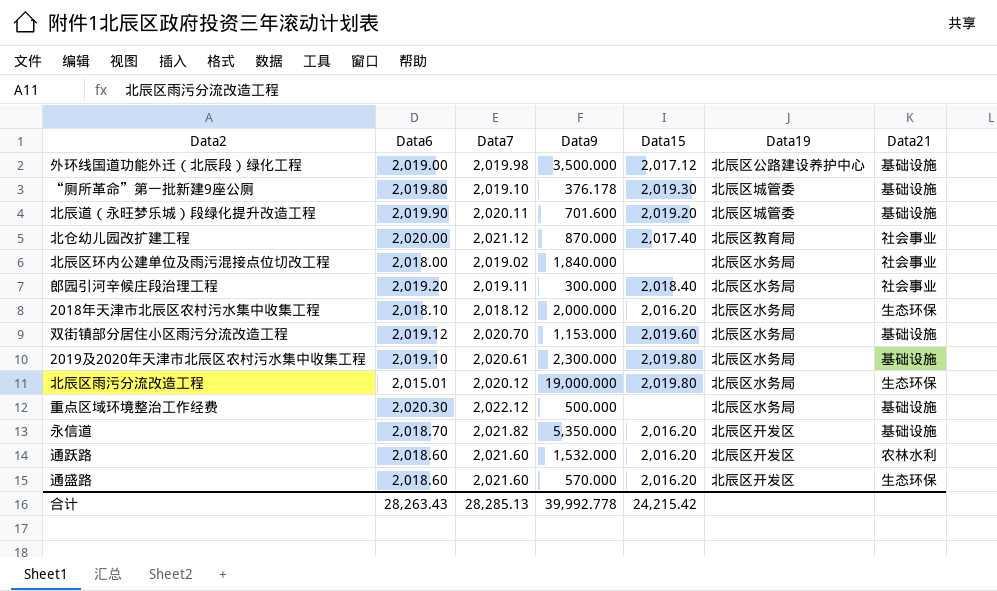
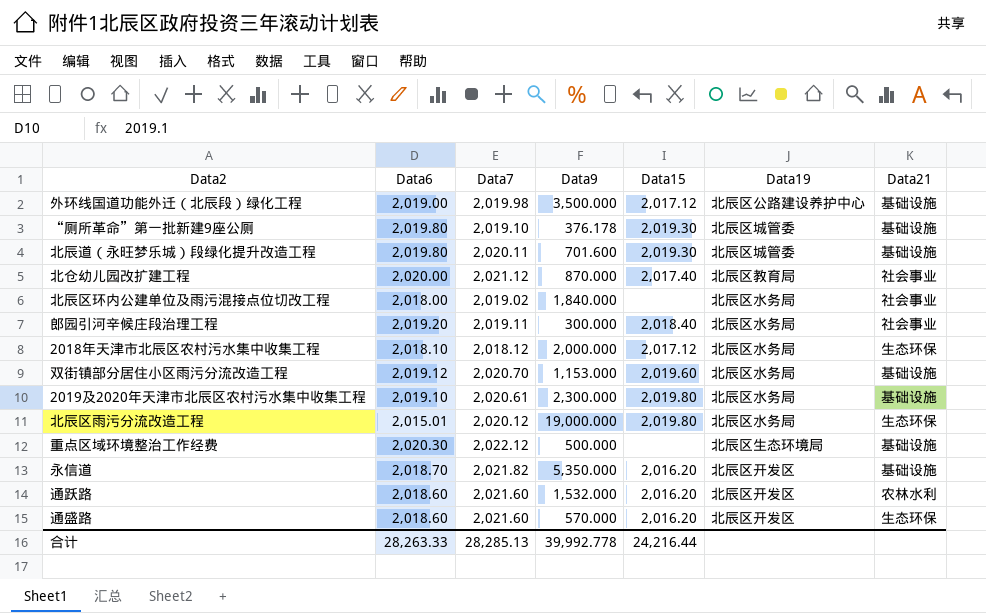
北辰道（永旺梦乐城）段绿化提升改造工程 | Data6: 2,019.90 -> 2,019.80
北辰道（永旺梦乐城）段绿化提升改造工程 | Data15: 2,019.20 -> 2,019.30
2018年天津市北辰区农村污水集中收集工程 | Data15: 2,016.20 -> 2,017.12
重点区域环境整治工作经费 | Data19: 北辰区水务局 -> 北辰区生态环境局
合计 | Data6: 28,263.43 -> 28,263.33
合计 | Data15: 24,215.42 -> 24,216.44

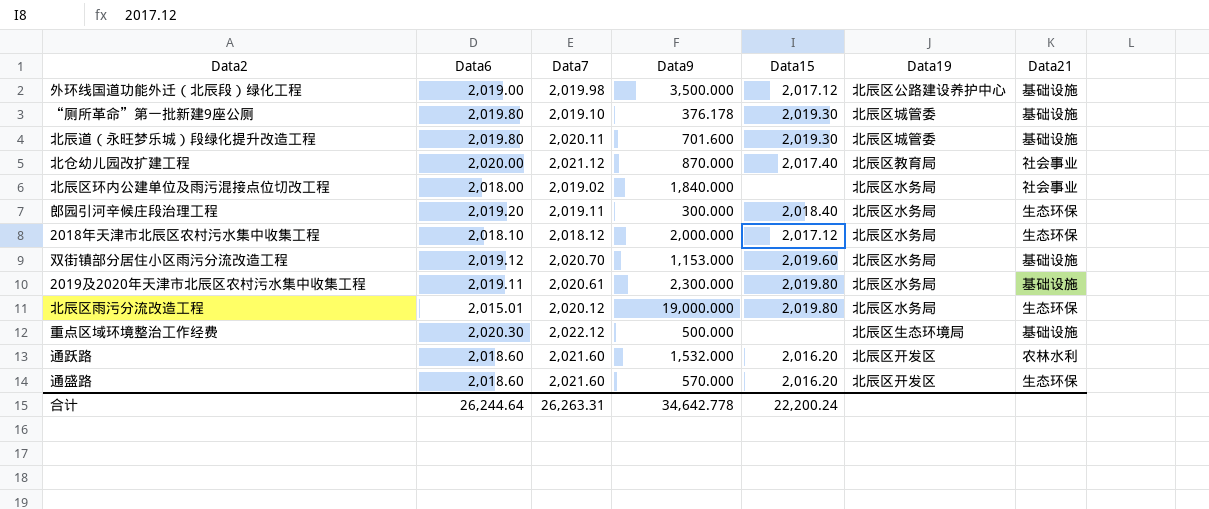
row 永信道: 2,018.70 | 2,021.82 | 5,350.000 | 2,016.20 | 北辰区开发区 | 基础设施 -> none
郎园引河辛候庄段治理工程 | Data21: 社会事业 -> 生态环保
2019及2020年天津市北辰区农村污水集中收集工程 | Data6: 2,019.10 -> 2,019.11
合计 | Data6: 28,263.33 -> 26,244.64
合计 | Data7: 28,285.13 -> 26,263.31
合计 | Data9: 39,992.778 -> 34,642.778
合计 | Data15: 24,216.44 -> 22,200.24

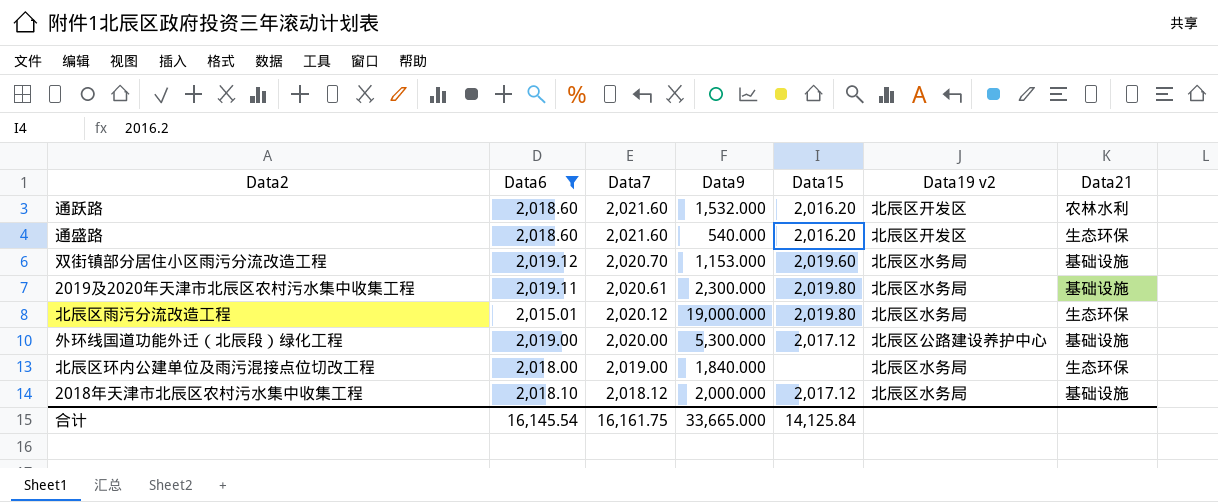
filter: none -> Data6 <= 2,019.12
row order: none -> Data7 descending
column name: Data19 -> Data19 v2
通盛路 | Data9: 570.000 -> 540.000
外环线国道功能外迁（北辰段）绿化工程 | Data7: 2,019.98 -> 2,020.00
外环线国道功能外迁（北辰段）绿化工程 | Data9: 3,500.000 -> 5,300.000
北辰区环内公建单位及雨污混接点位切改工程 | Data7: 2,019.02 -> 2,019.00
北辰区环内公建单位及雨污混接点位切改工程 | Data21: 社会事业 -> 生态环保
2018年天津市北辰区农村污水集中收集工程 | Data21: 生态环保 -> 基础设施
合计 | Data6: 26,244.64 -> 16,145.54
合计 | Data7: 26,263.31 -> 16,161.75
合计 | Data9: 34,642.778 -> 33,665.000
合计 | Data15: 22,200.24 -> 14,125.84

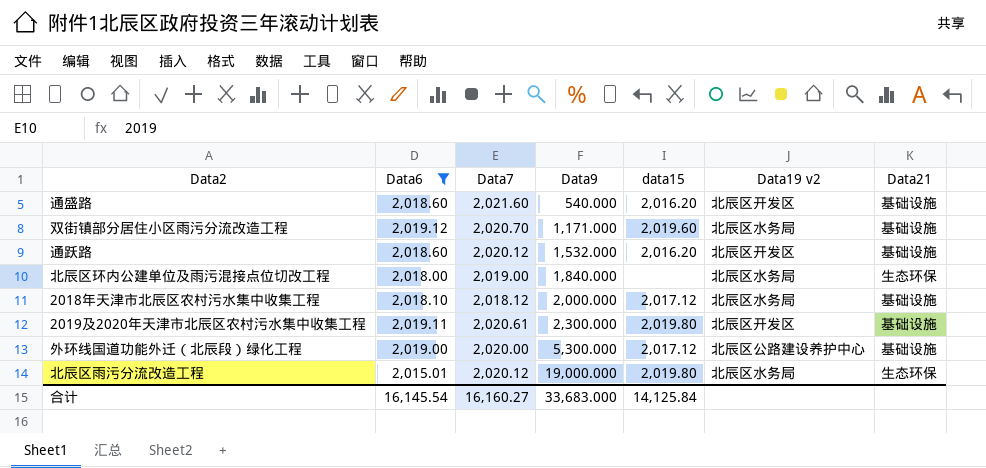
row order: Data7 descending -> Data9 ascending
column name: Data15 -> data15
通盛路 | Data21: 生态环保 -> 基础设施
双街镇部分居住小区雨污分流改造工程 | Data9: 1,153.000 -> 1,171.000
通跃路 | Data7: 2,021.60 -> 2,020.12
通跃路 | Data21: 农林水利 -> 基础设施
2019及2020年天津市北辰区农村污水集中收集工程 | Data19 v2: 北辰区水务局 -> 北辰区开发区
合计 | Data7: 16,161.75 -> 16,160.27
合计 | Data9: 33,665.000 -> 33,683.000

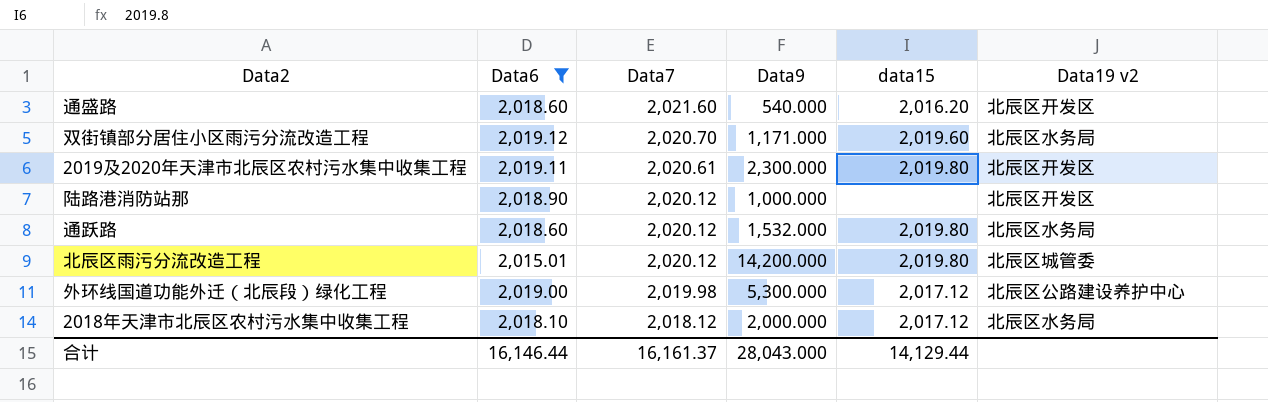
row order: Data9 ascending -> Data7 descending
column Data21 | position: 7 -> none
row 北辰区环内公建单位及雨污混接点位切改工程: 2,018.00 | 2,019.00 | 1,840.000 | none | 北辰区水务局 | 生态环保 -> none
row 陆路港消防站那: none -> 2,018.90 | 2,020.12 | 1,000.000 | none | 北辰区开发区
通跃路 | data15: 2,016.20 -> 2,019.80
通跃路 | Data19 v2: 北辰区开发区 -> 北辰区水务局
北辰区雨污分流改造工程 | Data9: 19,000.000 -> 14,200.000
北辰区雨污分流改造工程 | Data19 v2: 北辰区水务局 -> 北辰区城管委
外环线国道功能外迁（北辰段）绿化工程 | Data7: 2,020.00 -> 2,019.98
合计 | Data6: 16,145.54 -> 16,146.44
合计 | Data7: 16,160.27 -> 16,161.37
合计 | Data9: 33,683.000 -> 28,043.000
合计 | data15: 14,125.84 -> 14,129.44

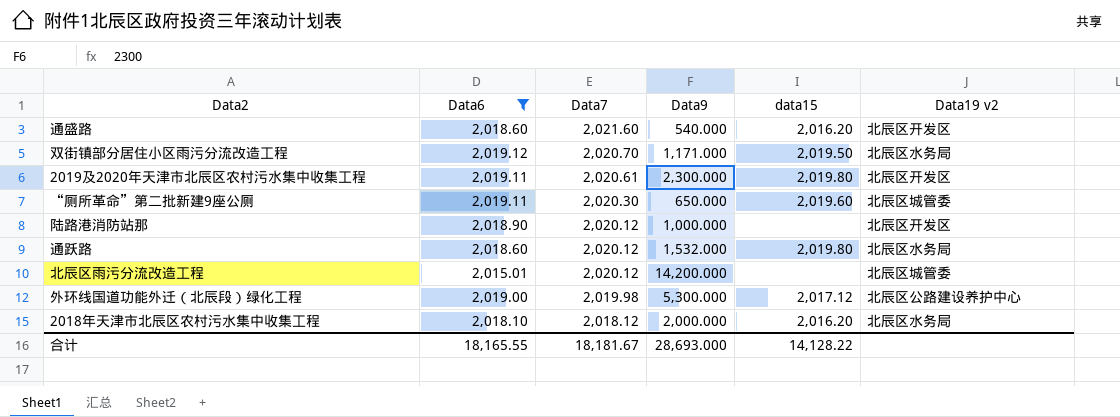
双街镇部分居住小区雨污分流改造工程 | data15: 2,019.60 -> 2,019.50
row “厕所革命”第二批新建9座公厕: none -> 2,019.11 | 2,020.30 | 650.000 | 2,019.60 | 北辰区城管委
北辰区雨污分流改造工程 | data15: 2,019.80 -> none
2018年天津市北辰区农村污水集中收集工程 | data15: 2,017.12 -> 2,016.20
合计 | Data6: 16,146.44 -> 18,165.55
合计 | Data7: 16,161.37 -> 18,181.67
合计 | Data9: 28,043.000 -> 28,693.000
合计 | data15: 14,129.44 -> 14,128.22

